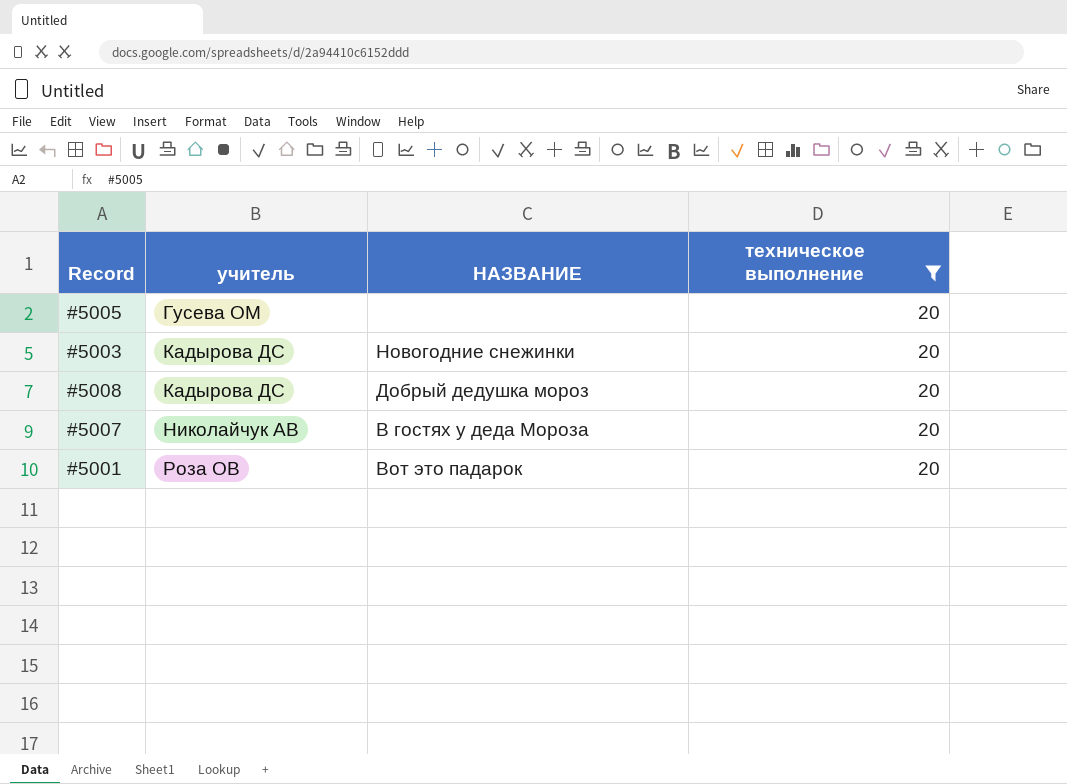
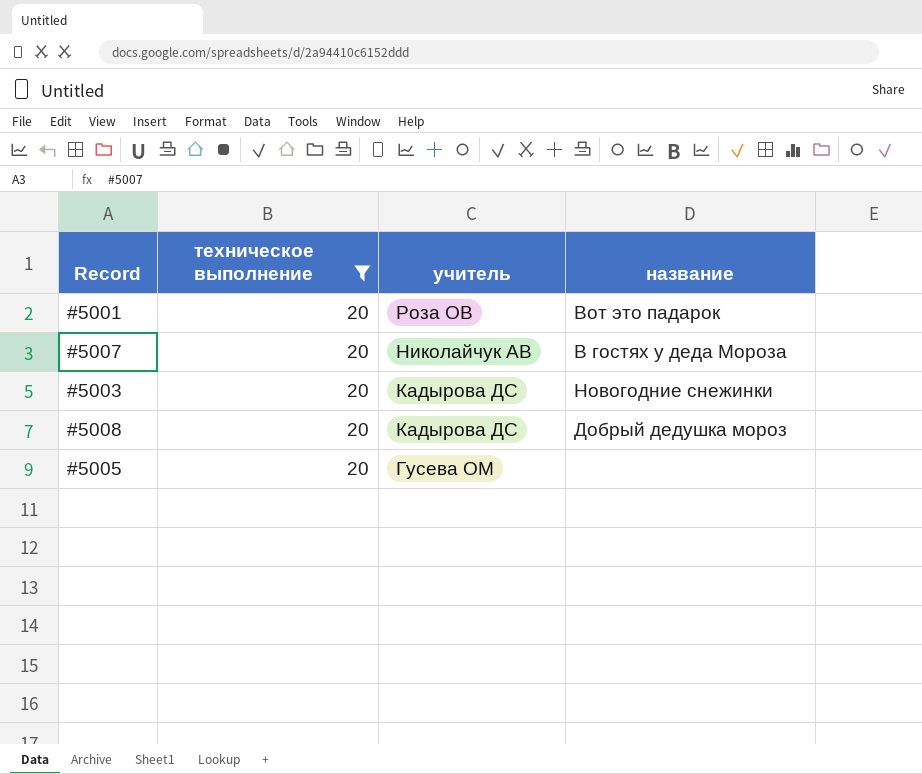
row order: учитель ascending -> учитель descending
column техническое выполнение | position: 4 -> 2
column name: НАЗВАНИЕ -> название

